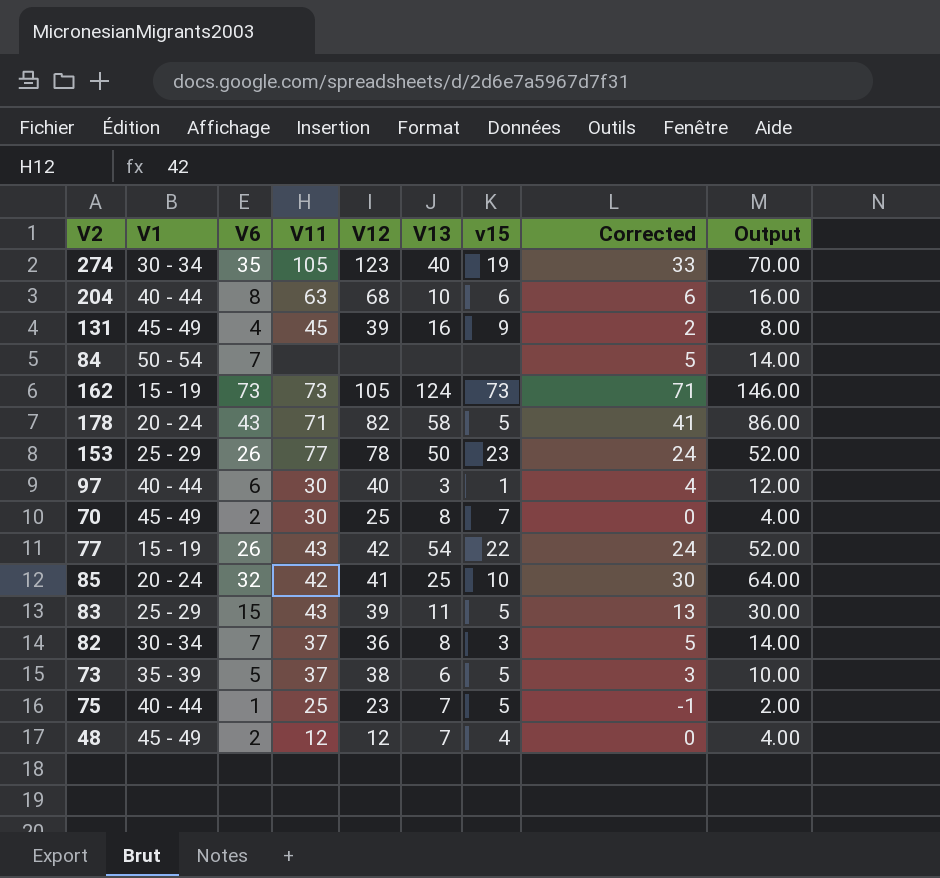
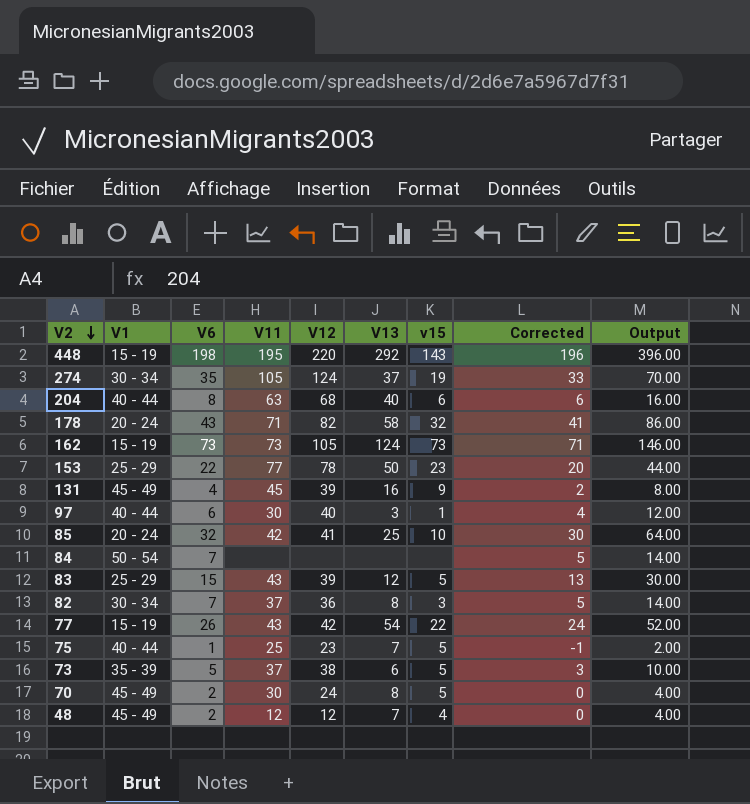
row order: none -> V2 descending
row 448: none -> 15 - 19 | 198 | 195 | 220 | 292 | 143 | 196 | 396.00
274 | V12: 123 -> 124
274 | V13: 40 -> 37
204 | V13: 10 -> 40
178 | v15: 5 -> 32
153 | V6: 26 -> 22
153 | Corrected: 24 -> 20
153 | Output: 52.00 -> 44.00
83 | V13: 11 -> 12
70 | V12: 25 -> 24
70 | v15: 7 -> 5

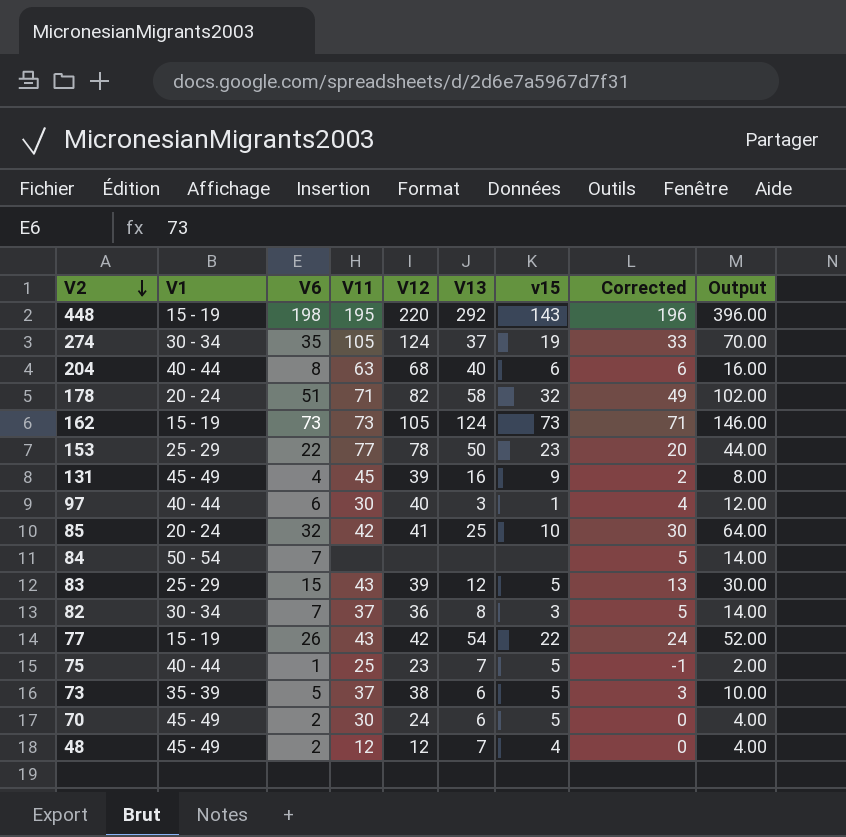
178 | V6: 43 -> 51
178 | Corrected: 41 -> 49
178 | Output: 86.00 -> 102.00
70 | V13: 8 -> 6

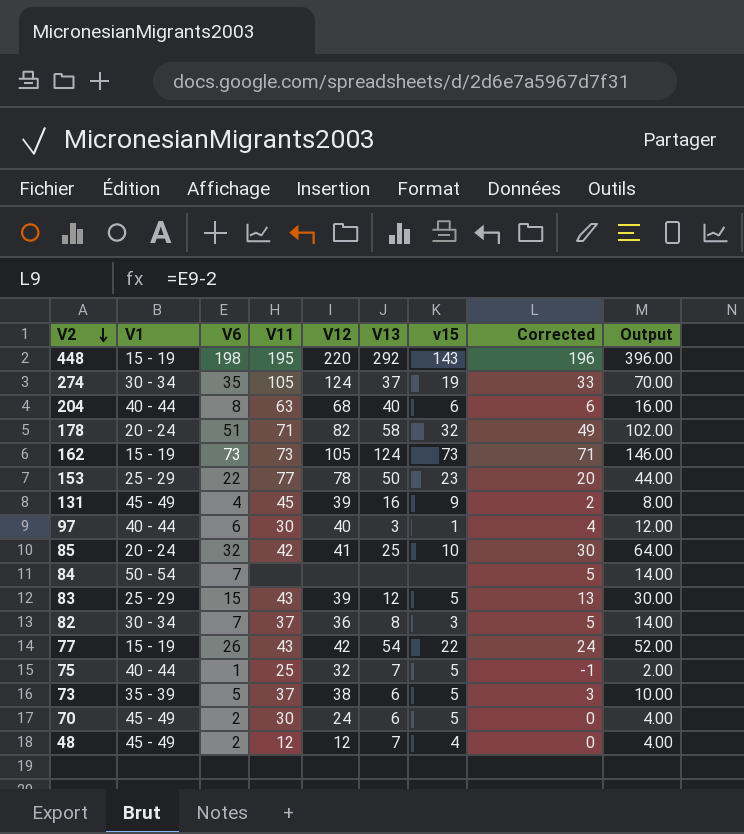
75 | V12: 23 -> 32

